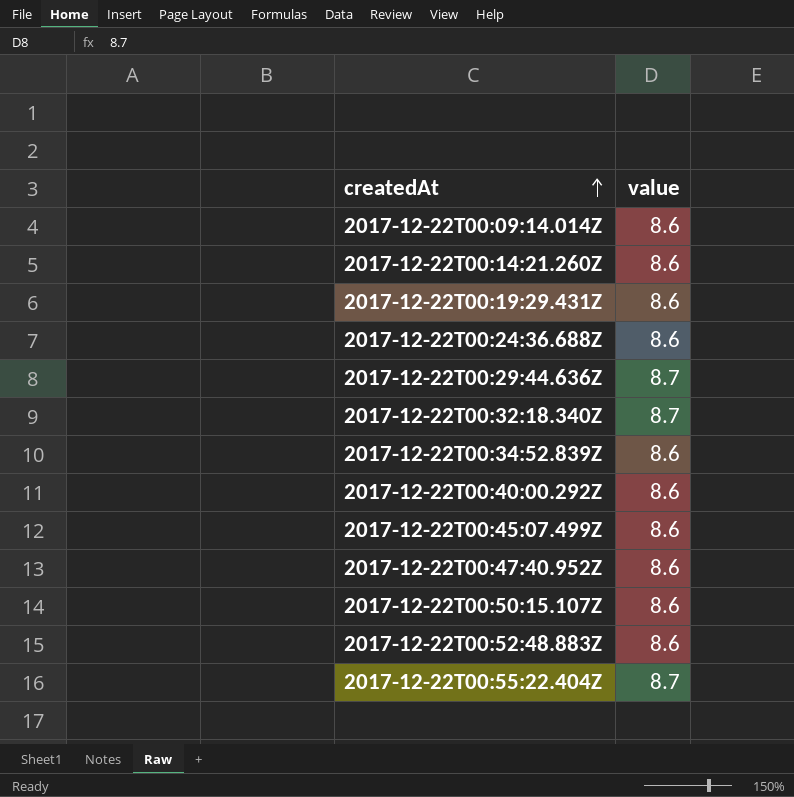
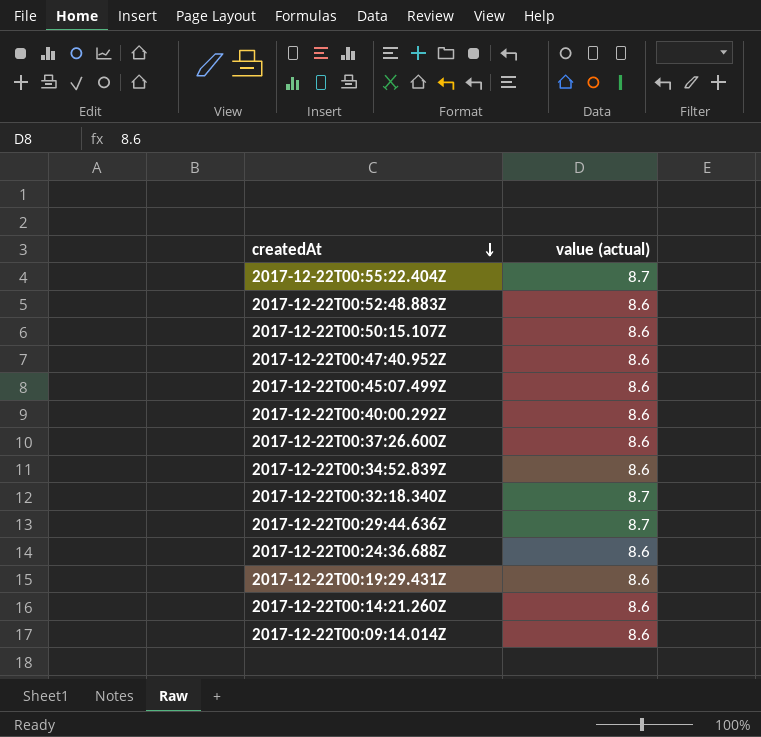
row order: createdAt ascending -> createdAt descending
column name: value -> value (actual)
row 2017-12-22T00:37:26.600Z: none -> 8.6

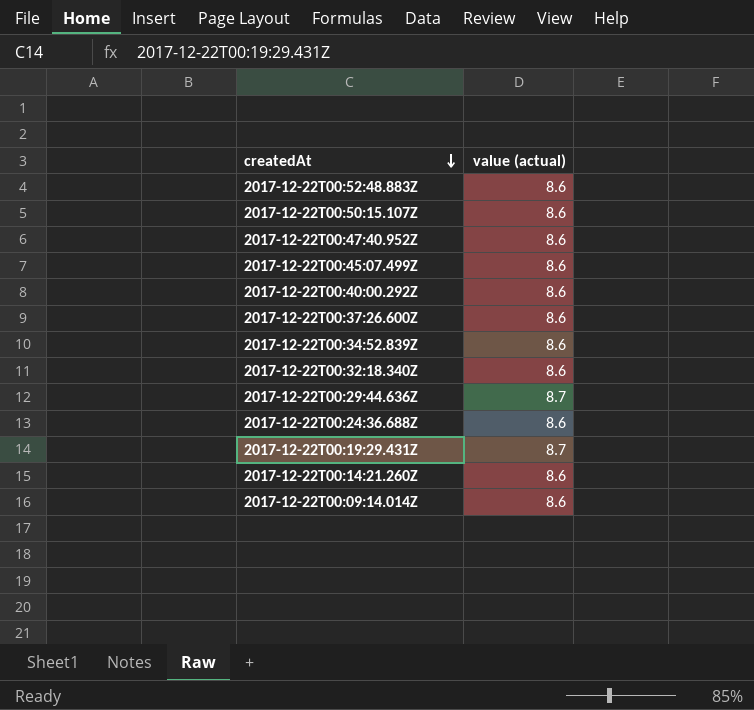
row 2017-12-22T00:55:22.404Z: 8.7 -> none
2017-12-22T00:32:18.340Z | value (actual): 8.7 -> 8.6
2017-12-22T00:19:29.431Z | value (actual): 8.6 -> 8.7

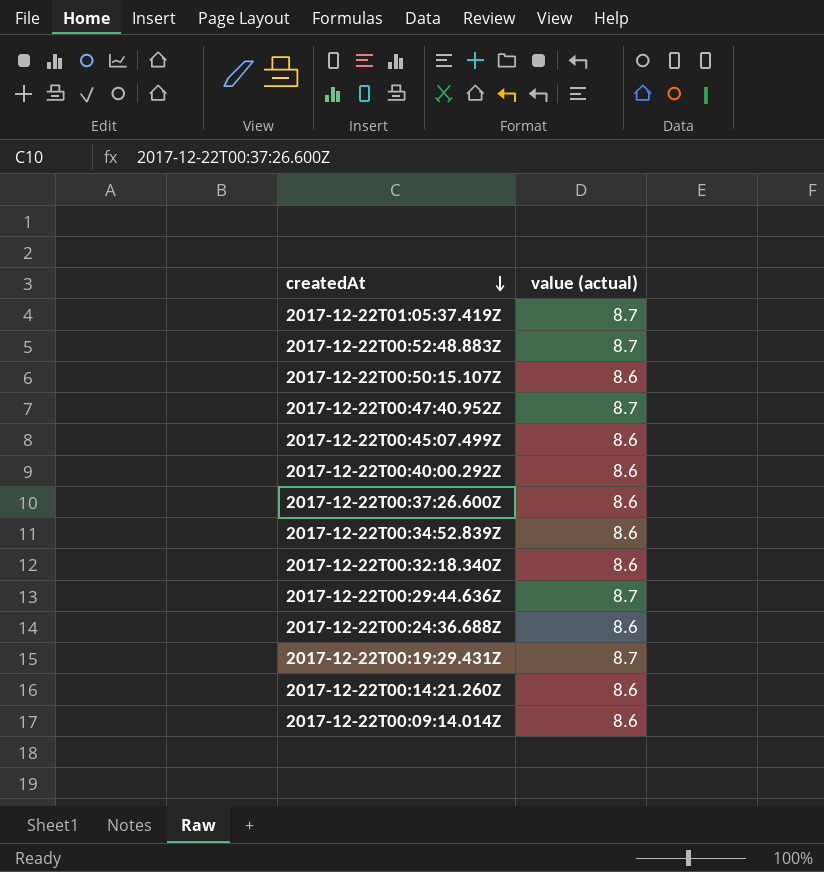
row 2017-12-22T01:05:37.419Z: none -> 8.7
2017-12-22T00:52:48.883Z | value (actual): 8.6 -> 8.7
2017-12-22T00:47:40.952Z | value (actual): 8.6 -> 8.7

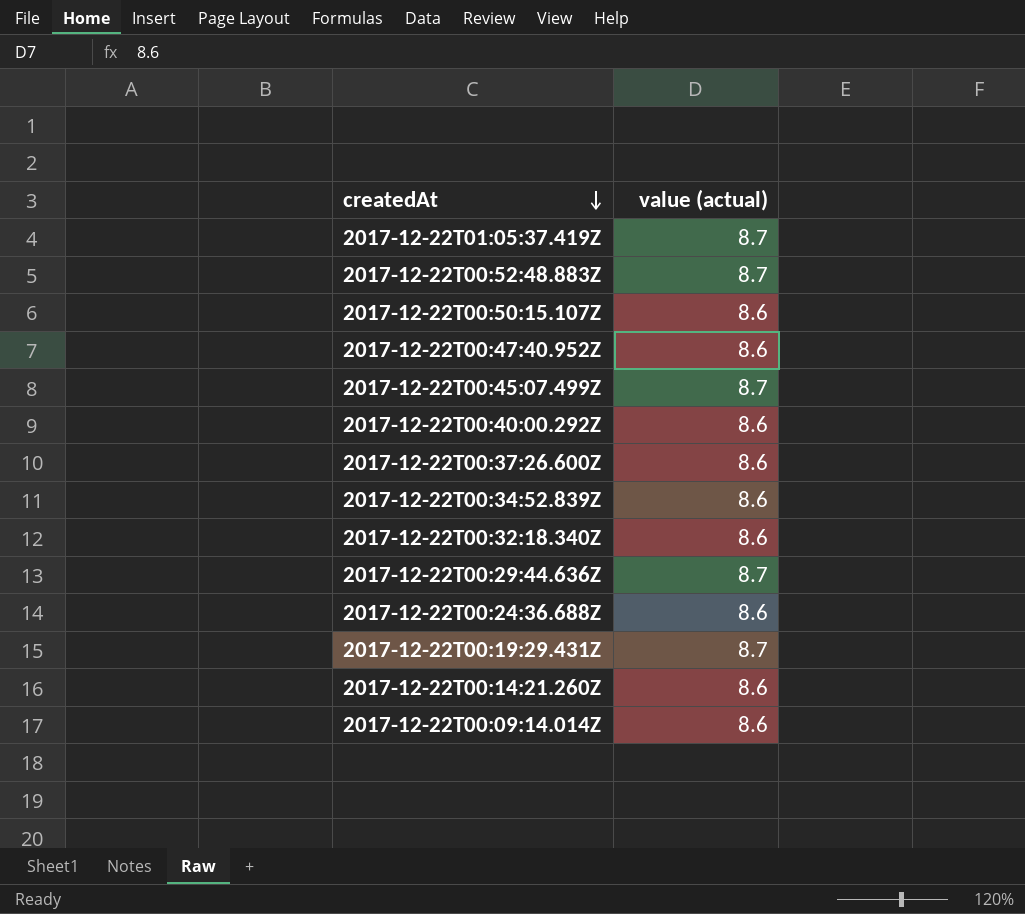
2017-12-22T00:47:40.952Z | value (actual): 8.7 -> 8.6
2017-12-22T00:45:07.499Z | value (actual): 8.6 -> 8.7

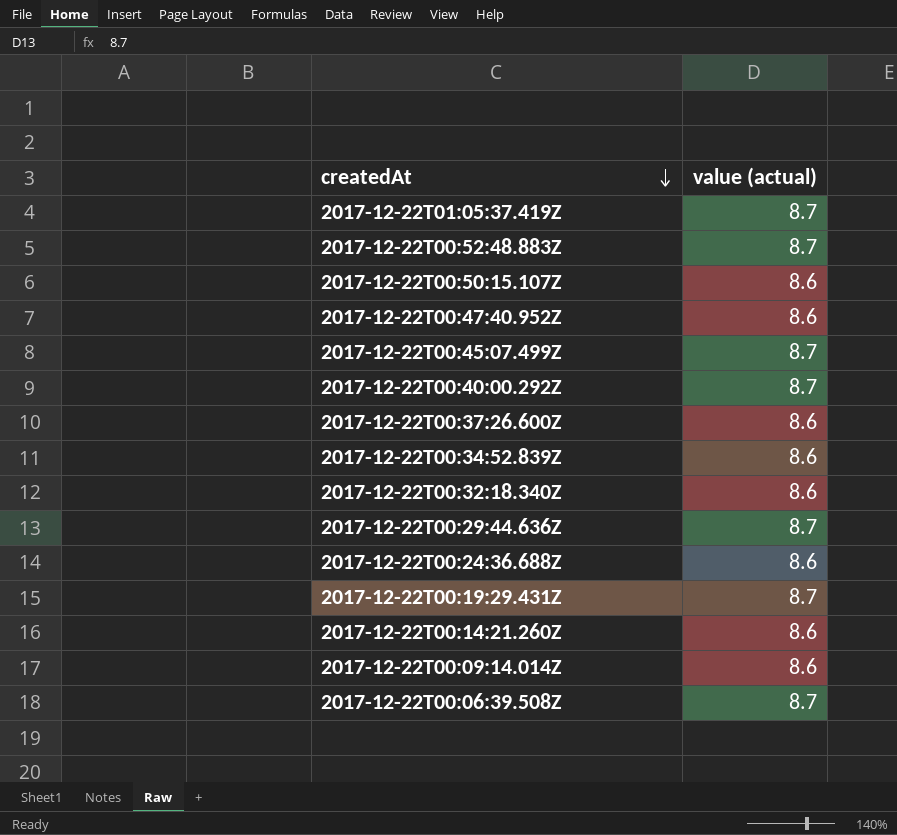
2017-12-22T00:40:00.292Z | value (actual): 8.6 -> 8.7
row 2017-12-22T00:06:39.508Z: none -> 8.7

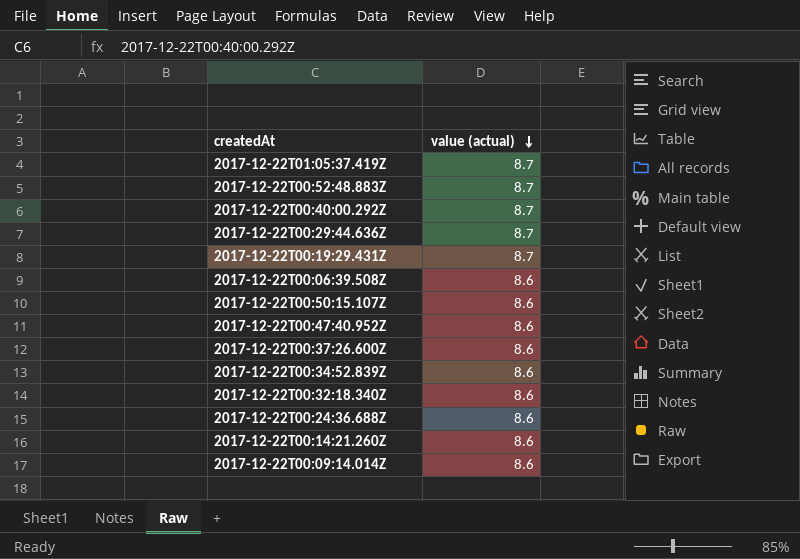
row order: createdAt descending -> value (actual) descending
row 2017-12-22T00:45:07.499Z: 8.7 -> none
2017-12-22T00:06:39.508Z | value (actual): 8.7 -> 8.6

